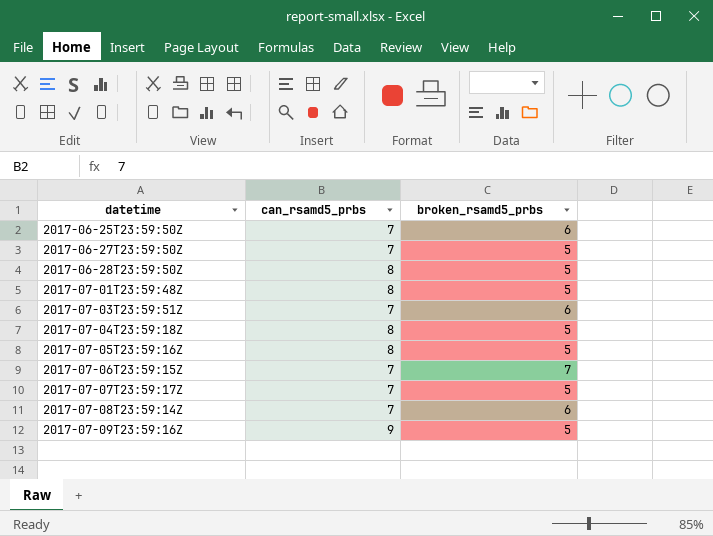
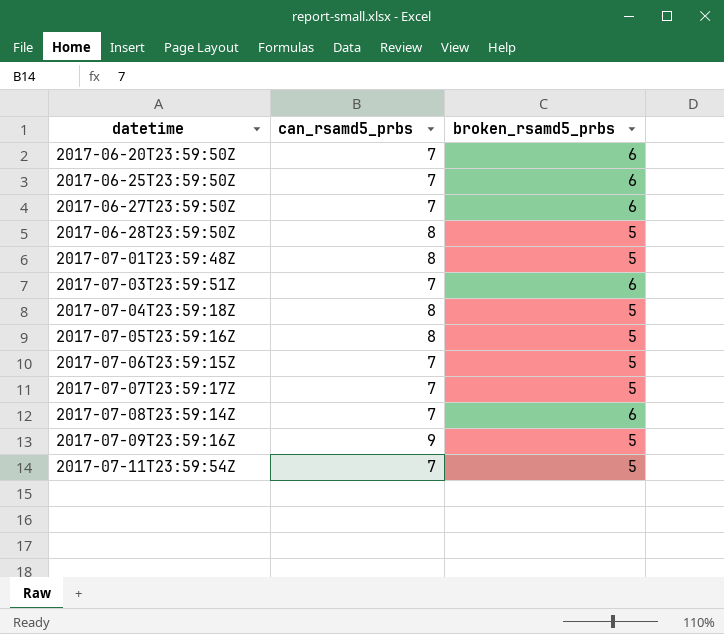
row 2017-06-20T23:59:50Z: none -> 7 | 6
2017-06-27T23:59:50Z | broken_rsamd5_prbs: 5 -> 6
2017-07-06T23:59:15Z | broken_rsamd5_prbs: 7 -> 5
row 2017-07-11T23:59:54Z: none -> 7 | 5

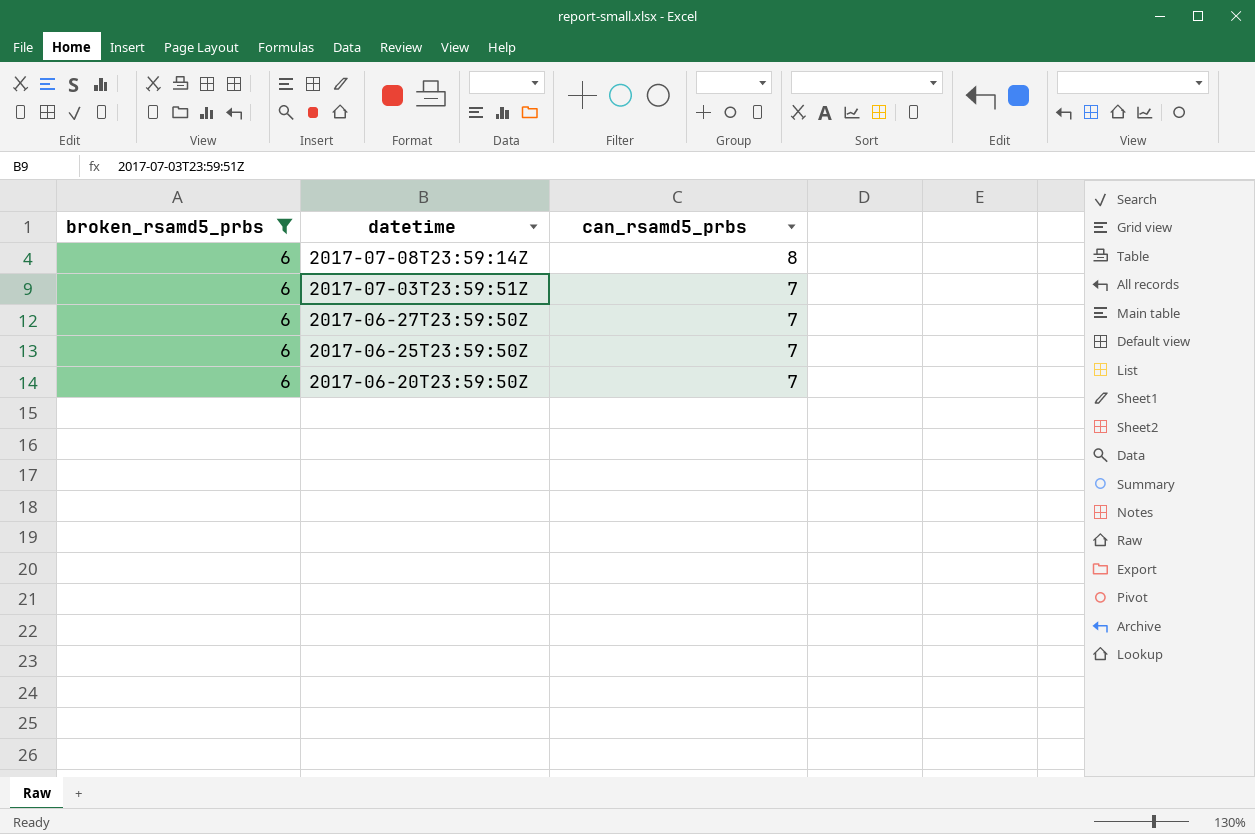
filter: none -> broken_rsamd5_prbs = 6
row order: datetime ascending -> datetime descending
column broken_rsamd5_prbs | position: 3 -> 1
2017-07-08T23:59:14Z | can_rsamd5_prbs: 7 -> 8

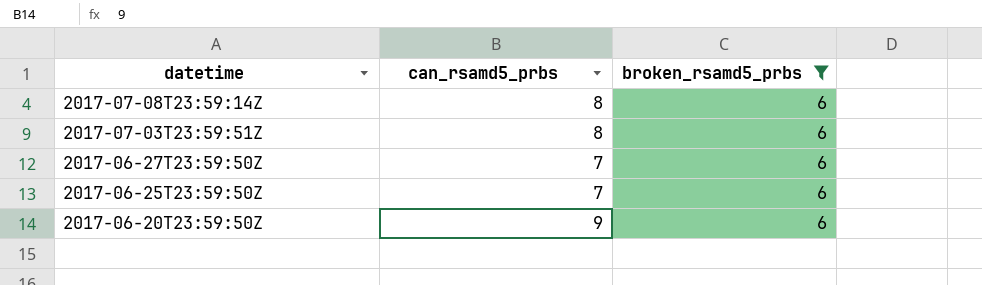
column broken_rsamd5_prbs | position: 1 -> 3
2017-07-03T23:59:51Z | can_rsamd5_prbs: 7 -> 8
2017-06-20T23:59:50Z | can_rsamd5_prbs: 7 -> 9

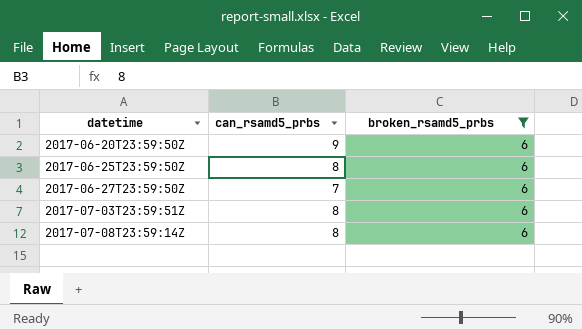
row order: datetime descending -> datetime ascending
2017-06-25T23:59:50Z | can_rsamd5_prbs: 7 -> 8

